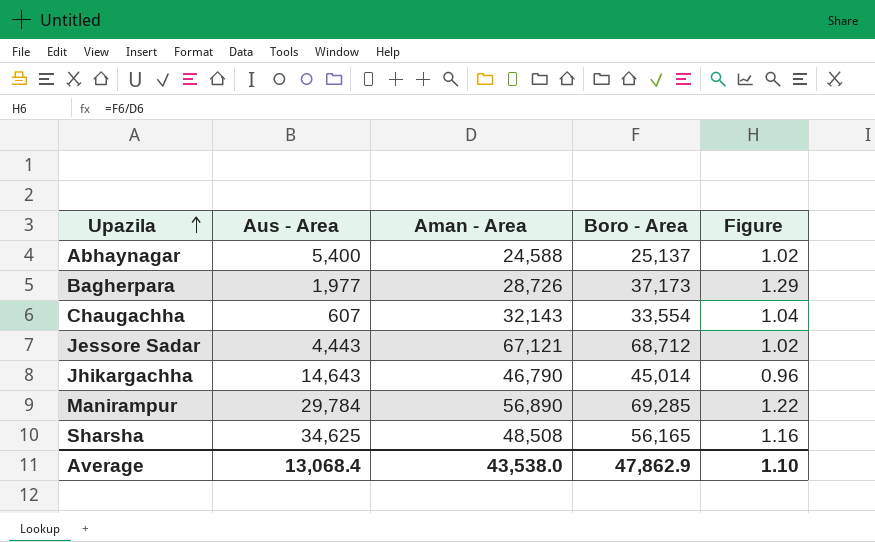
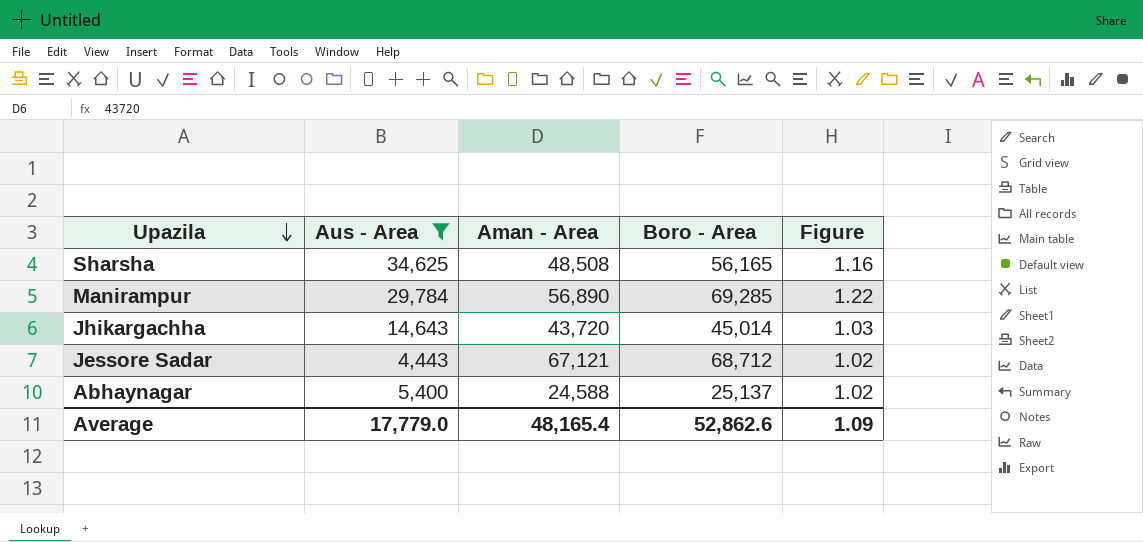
filter: none -> Aus - Area >= 4,443
row order: Upazila ascending -> Upazila descending
Jhikargachha | Aman - Area: 46,790 -> 43,720
Jhikargachha | Figure: 0.96 -> 1.03
Average | Aus - Area: 13,068.4 -> 17,779.0
Average | Aman - Area: 43,538.0 -> 48,165.4
Average | Boro - Area: 47,862.9 -> 52,862.6
Average | Figure: 1.10 -> 1.09

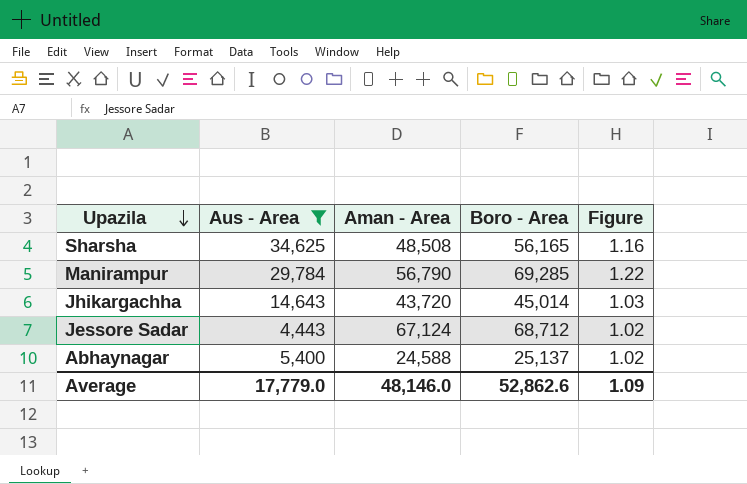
Manirampur | Aman - Area: 56,890 -> 56,790
Jessore Sadar | Aman - Area: 67,121 -> 67,124
Average | Aman - Area: 48,165.4 -> 48,146.0

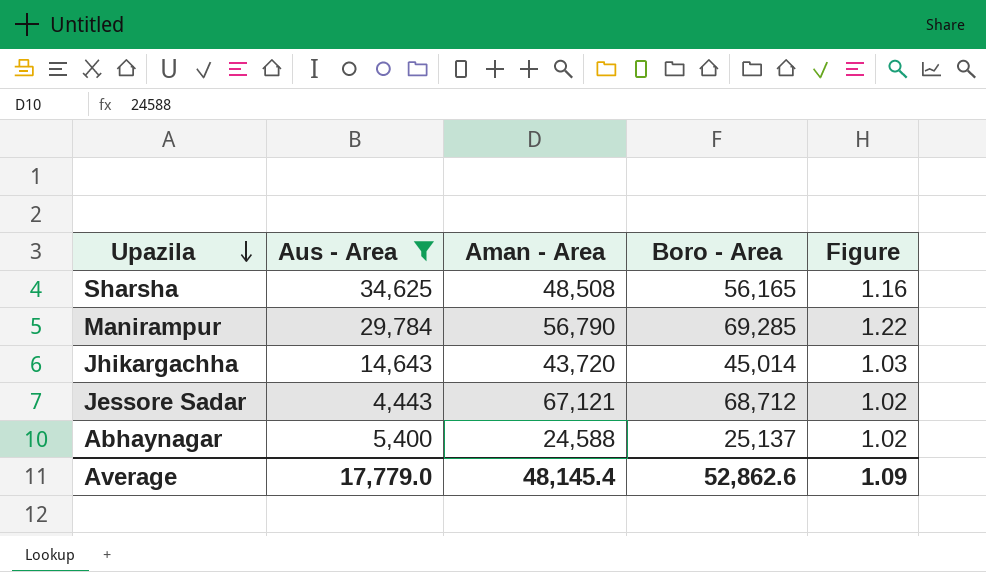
Jessore Sadar | Aman - Area: 67,124 -> 67,121
Average | Aman - Area: 48,146.0 -> 48,145.4

